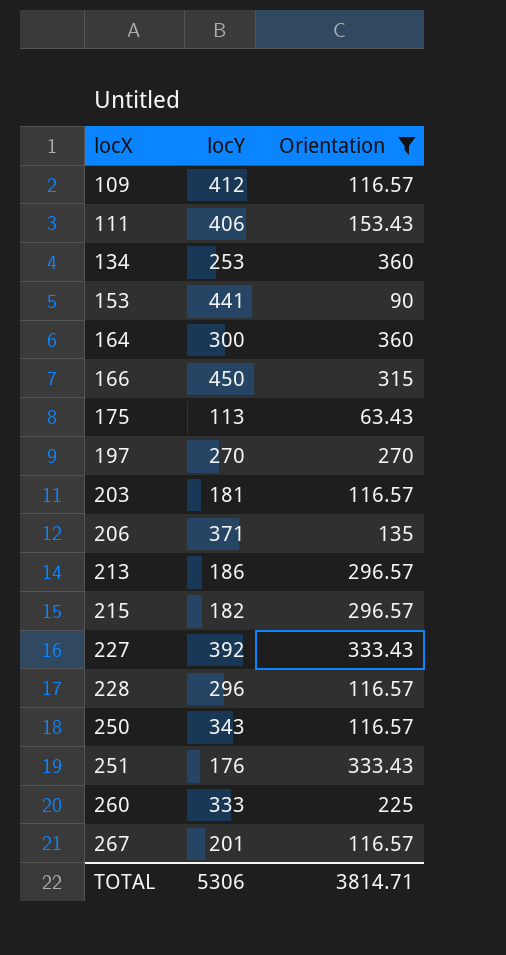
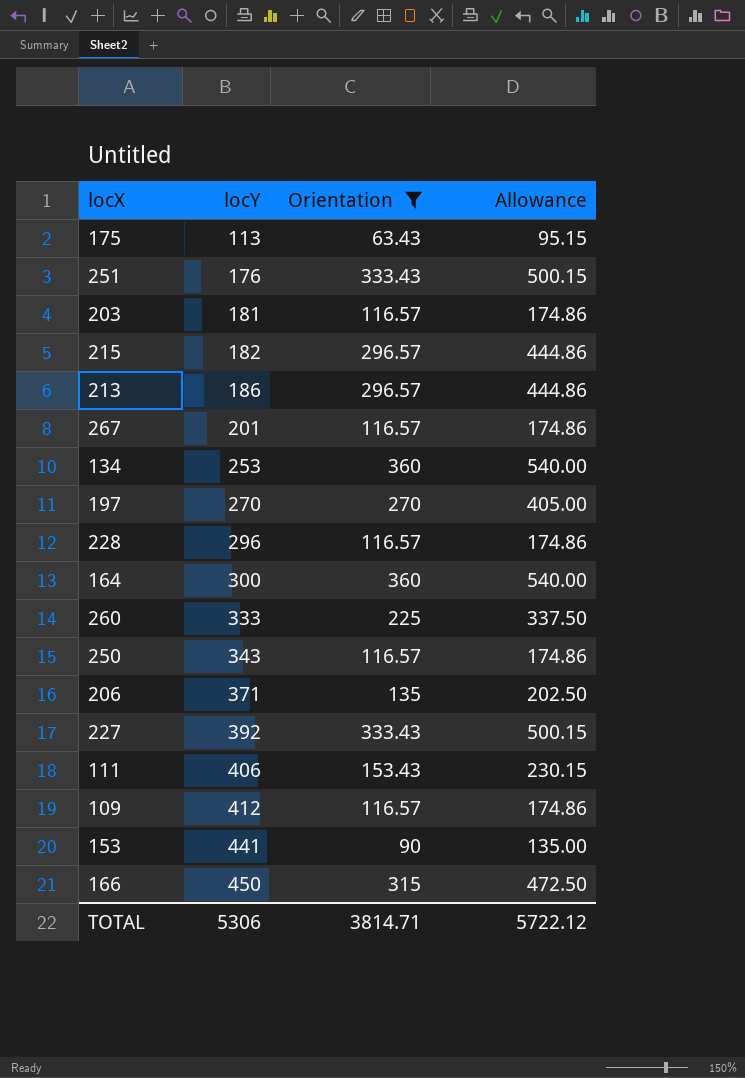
row order: locX ascending -> locY ascending
column Allowance | formula: none -> [Orientation] * 1.5

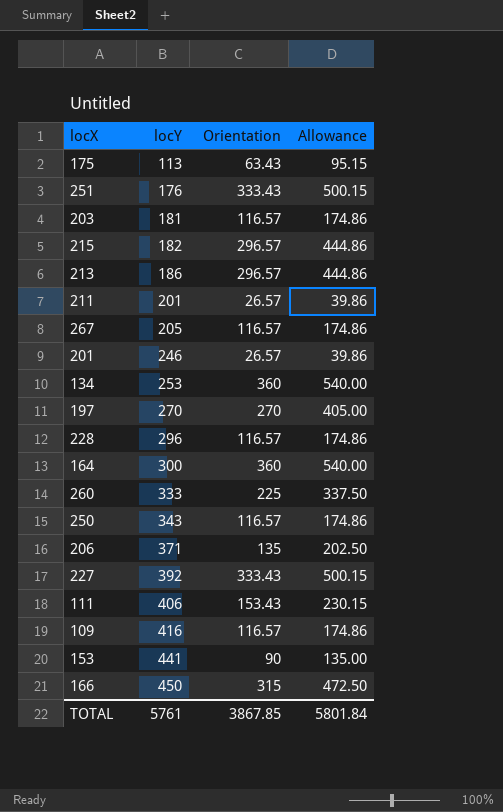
filter: Orientation != 26.57 -> none
267 | locY: 201 -> 205
109 | locY: 412 -> 416
TOTAL | locY: 5306 -> 5761
TOTAL | Orientation: 3814.71 -> 3867.85
TOTAL | Allowance: 5722.12 -> 5801.84

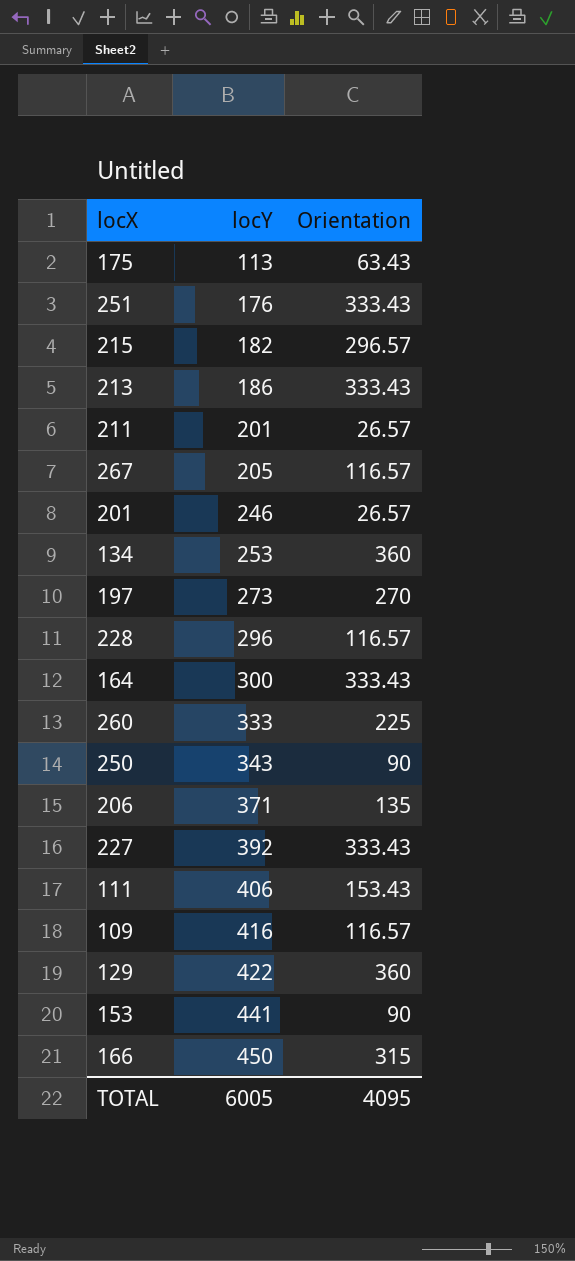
column Allowance | formula: [Orientation] * 1.5 -> none
row 203: 181 | 116.57 | 174.86 -> none
213 | Orientation: 296.57 -> 333.43
197 | locY: 270 -> 273
164 | Orientation: 360 -> 333.43
250 | Orientation: 116.57 -> 90
row 129: none -> 422 | 360
TOTAL | locY: 5761 -> 6005
TOTAL | Orientation: 3867.85 -> 4095

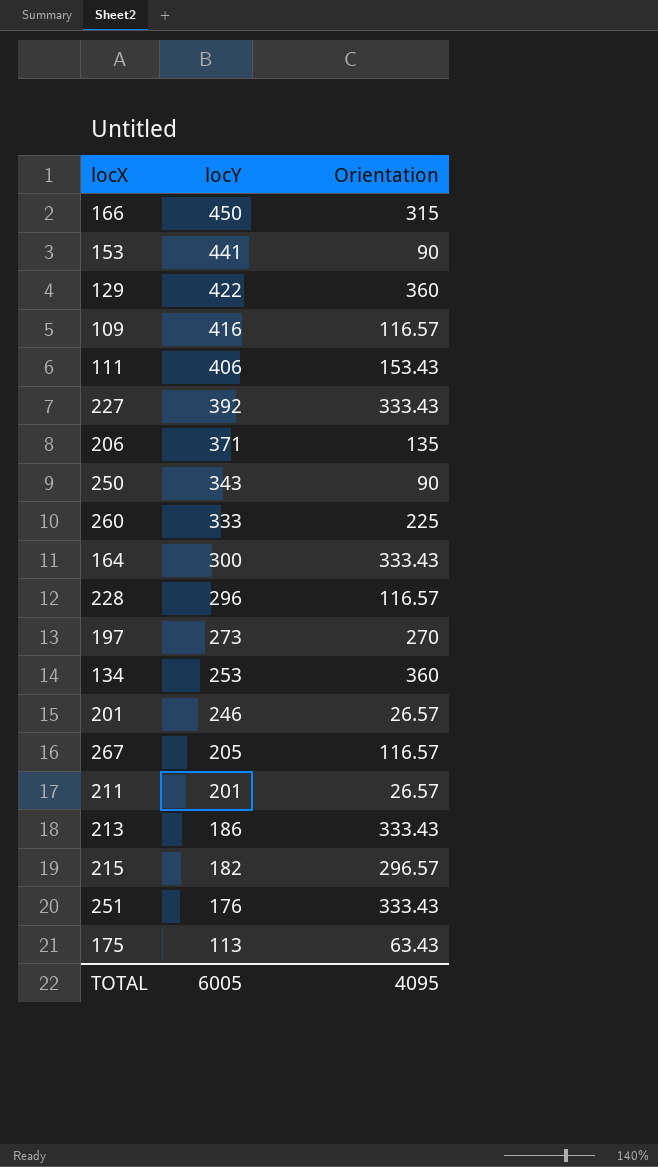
row order: locY ascending -> locY descending

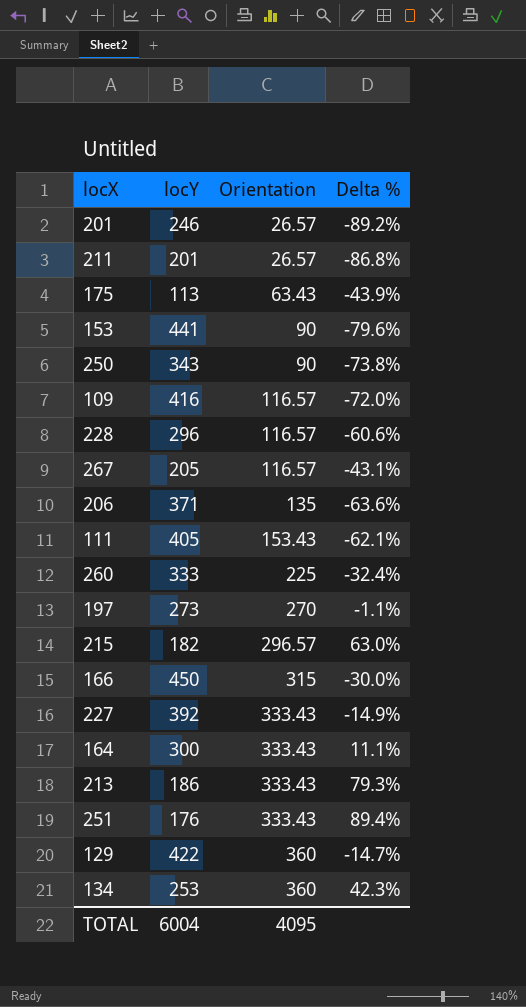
row order: locY descending -> Orientation ascending
column Delta % | formula: none -> ([Orientation] - [locY]) / [locY]
111 | locY: 406 -> 405
TOTAL | locY: 6005 -> 6004

